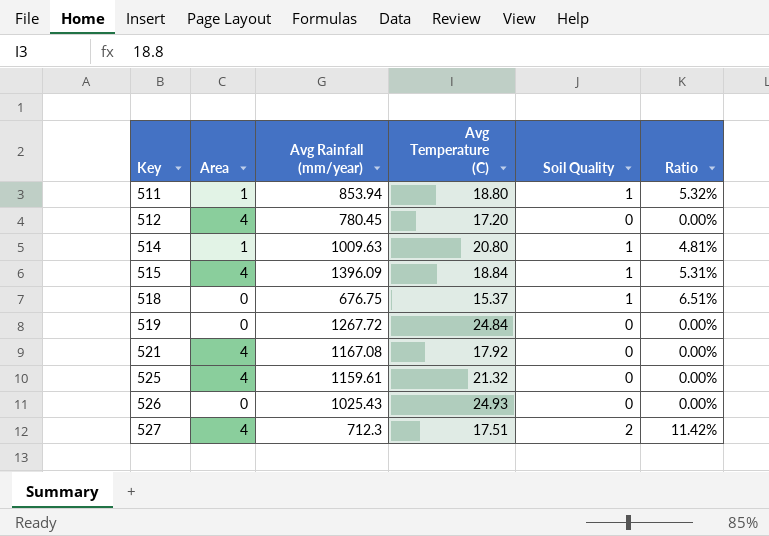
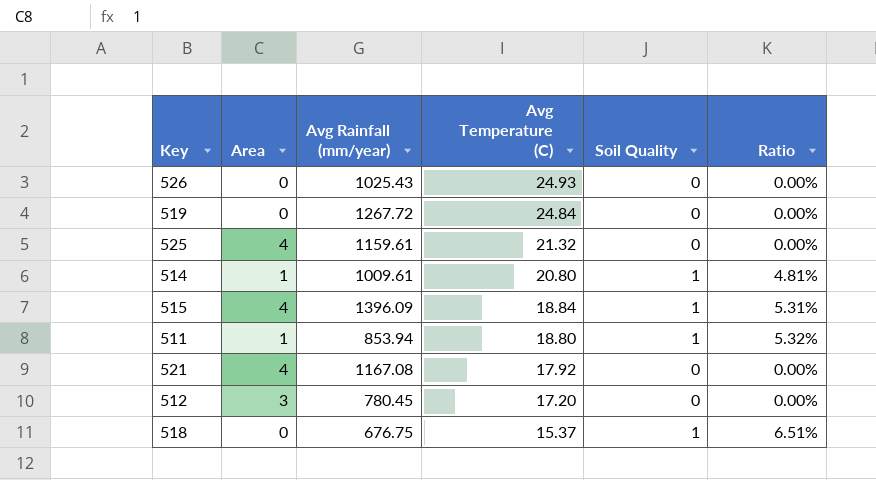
row order: Key ascending -> Avg Temperature (C) descending
row 527: 4 | 712.3 | 17.51 | 2 | 11.42% -> none
514 | Avg Rainfall (mm/year): 1009.63 -> 1009.61
512 | Area: 4 -> 3

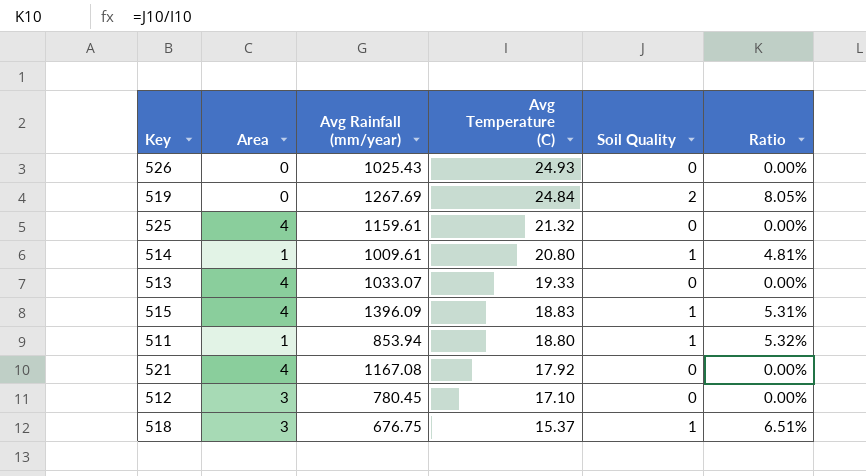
519 | Avg Rainfall (mm/year): 1267.72 -> 1267.69
519 | Soil Quality: 0 -> 2
519 | Ratio: 0.00% -> 8.05%
row 513: none -> 4 | 1033.07 | 19.33 | 0 | 0.00%
515 | Avg Temperature (C): 18.84 -> 18.83
512 | Avg Temperature (C): 17.20 -> 17.10
518 | Area: 0 -> 3

